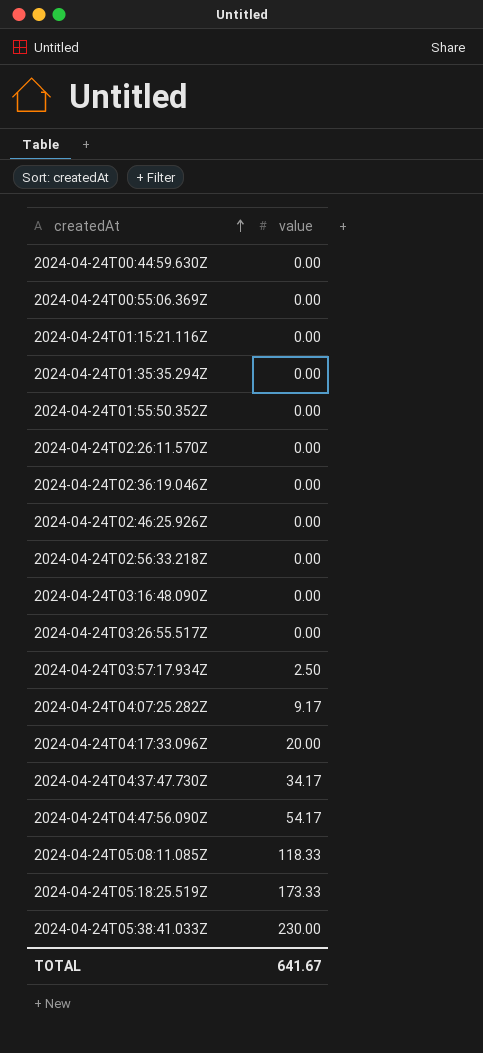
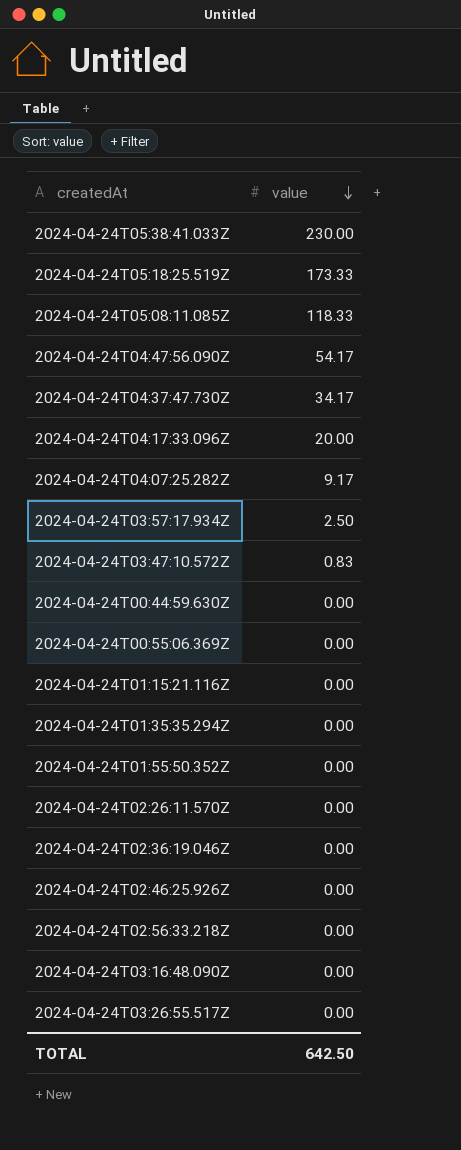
row order: createdAt ascending -> value descending
row 2024-04-24T03:47:10.572Z: none -> 0.83
TOTAL | value: 641.67 -> 642.50

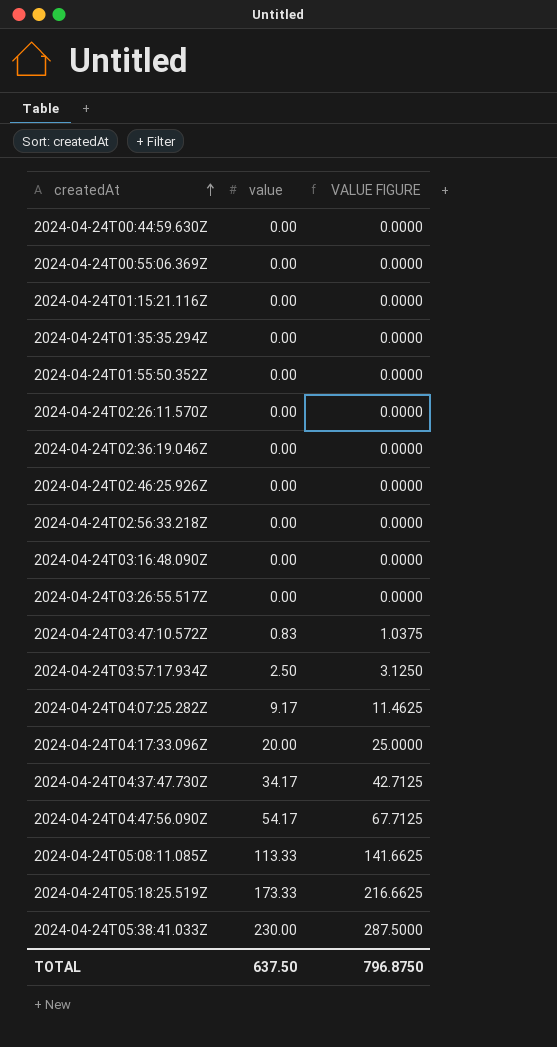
row order: value descending -> createdAt ascending
column VALUE FIGURE | formula: none -> [value] * 1.25
2024-04-24T05:08:11.085Z | value: 118.33 -> 113.33
TOTAL | value: 642.50 -> 637.50

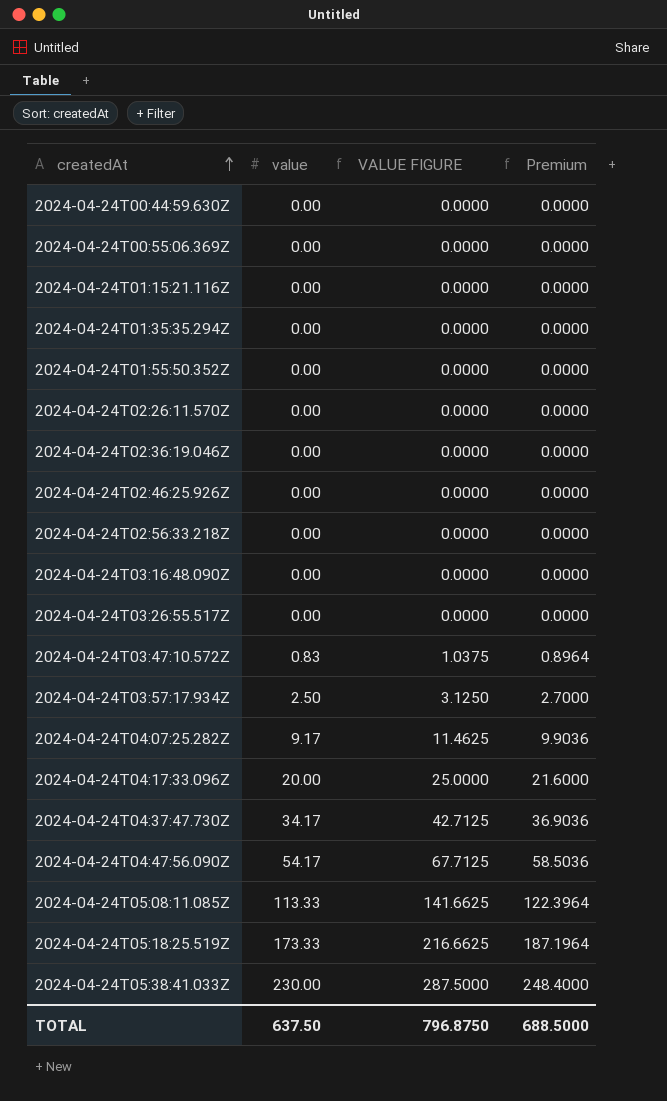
column Premium | formula: none -> [value] * 1.08

